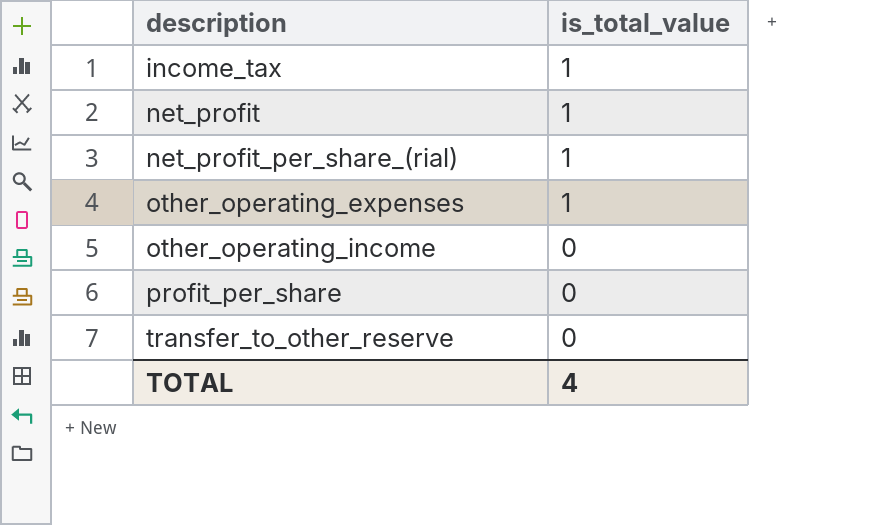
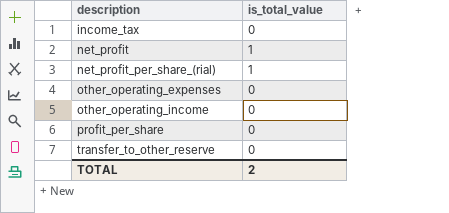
income_tax | is_total_value: 1 -> 0
other_operating_expenses | is_total_value: 1 -> 0
TOTAL | is_total_value: 4 -> 2

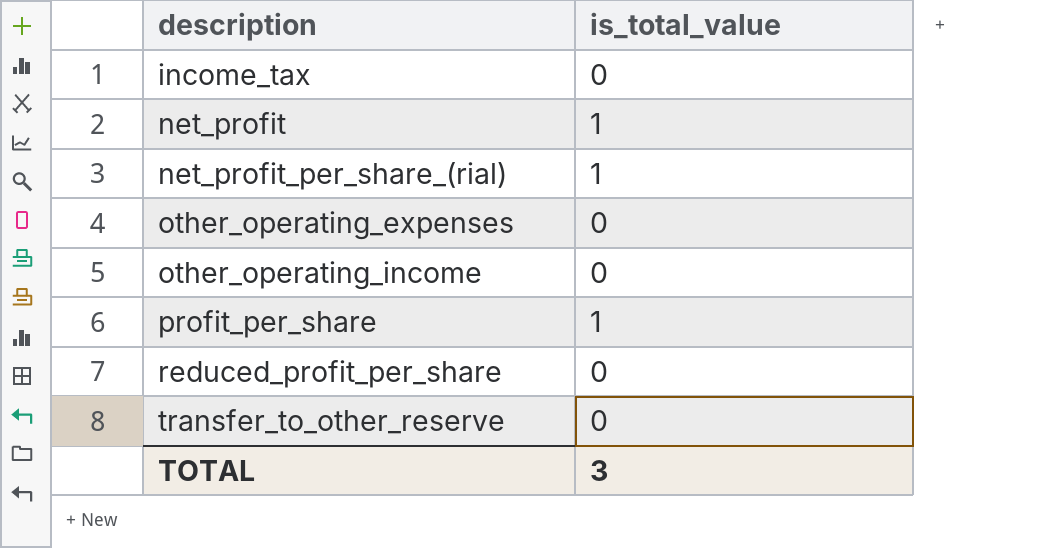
profit_per_share | is_total_value: 0 -> 1
row reduced_profit_per_share: none -> 0
TOTAL | is_total_value: 2 -> 3

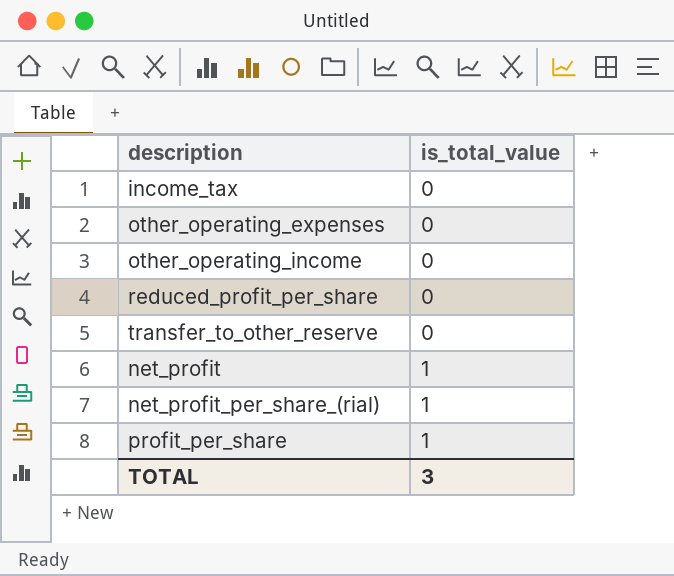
row order: description ascending -> is_total_value ascending

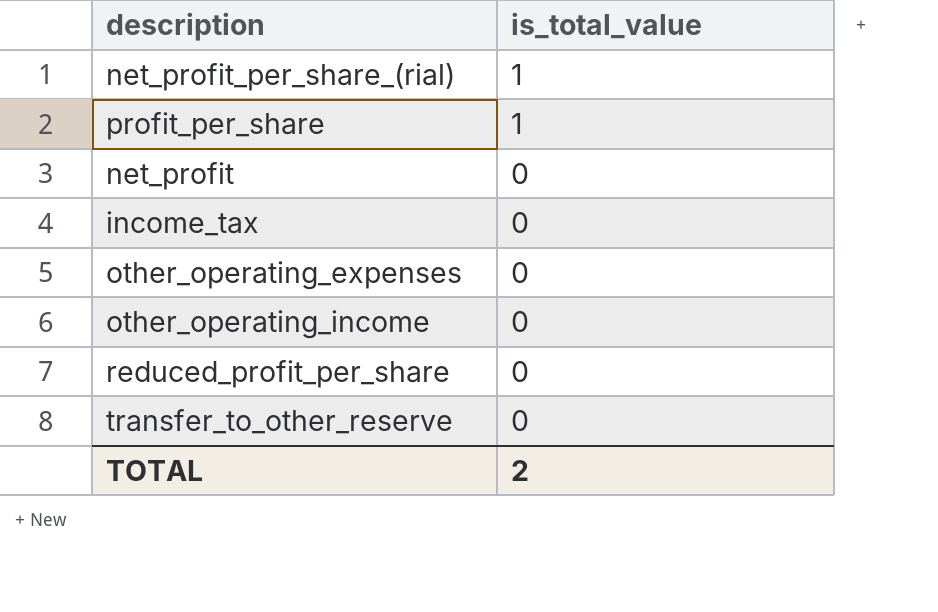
row order: is_total_value ascending -> is_total_value descending
net_profit | is_total_value: 1 -> 0
TOTAL | is_total_value: 3 -> 2

